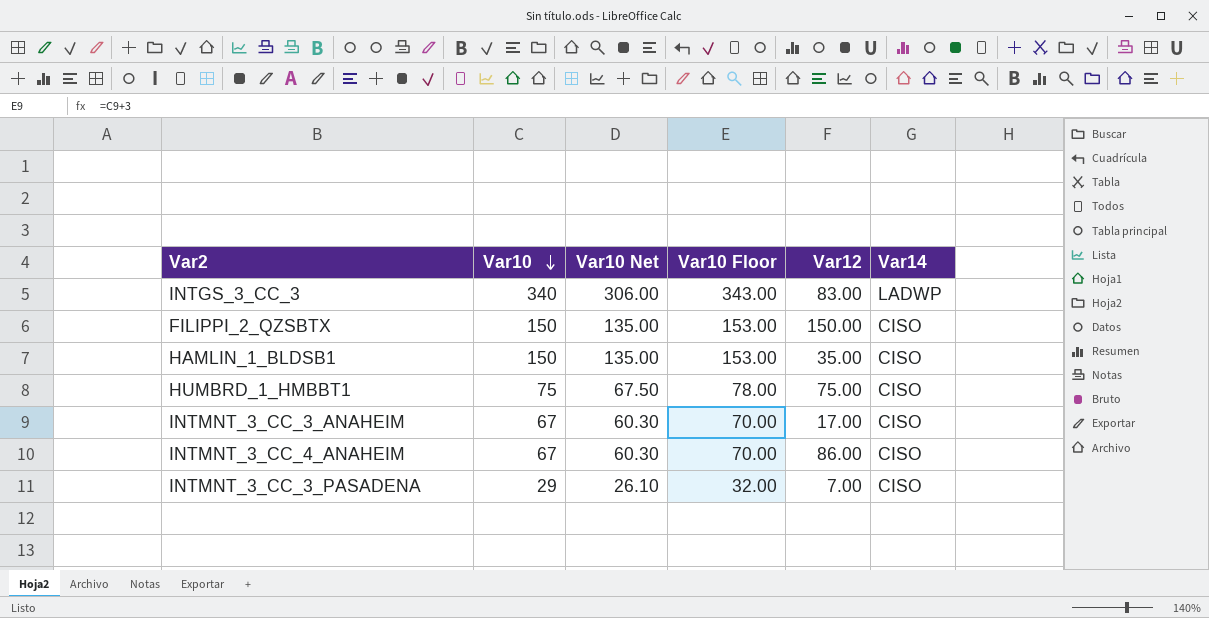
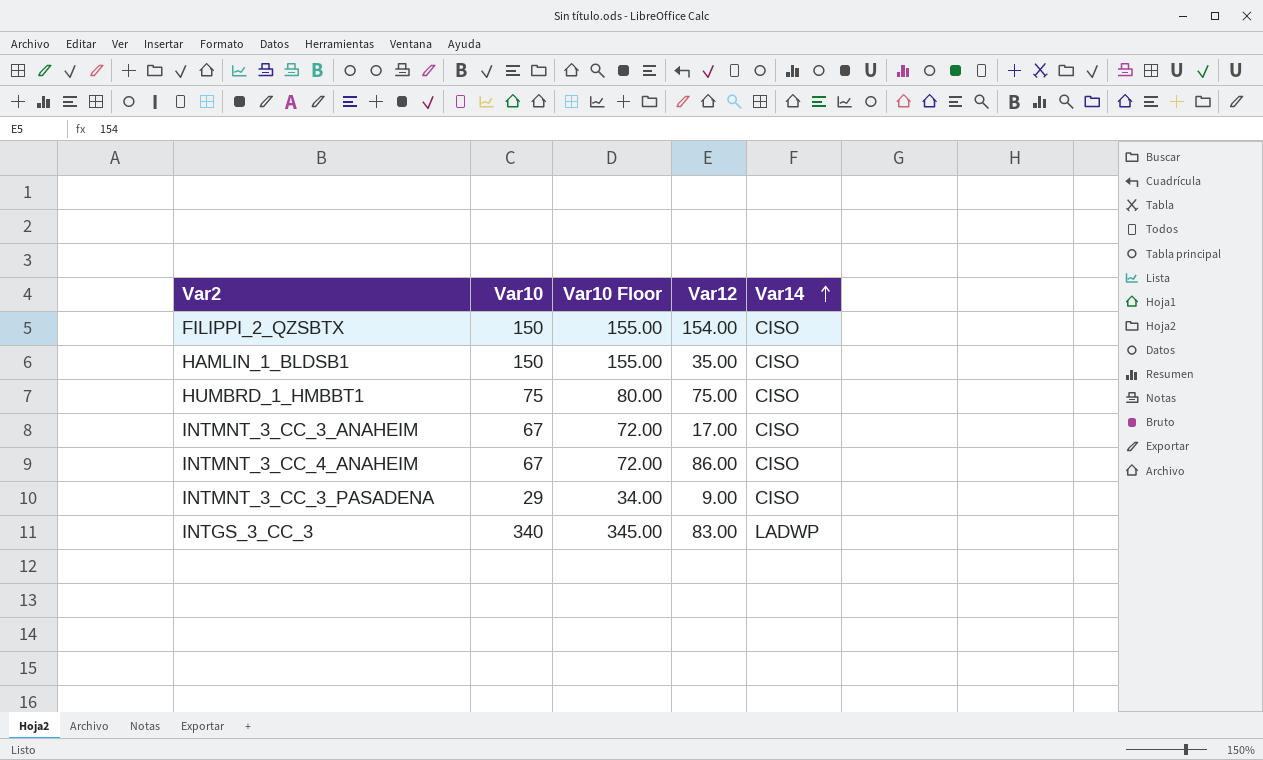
row order: Var10 descending -> Var14 ascending
column Var10 Net | formula: [Var10] * 0.9 -> none
column Var10 Floor | formula: [Var10] + 3 -> [Var10] + 5
FILIPPI_2_QZSBTX | Var12: 150.00 -> 154.00
INTMNT_3_CC_3_PASADENA | Var12: 7.00 -> 9.00

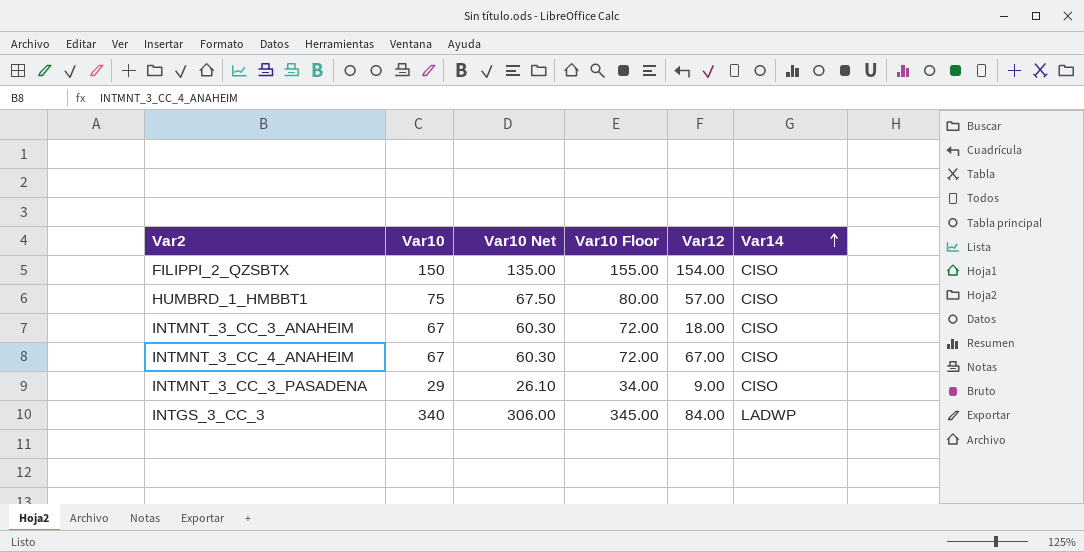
column Var10 Net | formula: none -> [Var10] * 0.9
row HAMLIN_1_BLDSB1: 150 | 155.00 | 35.00 | CISO -> none
HUMBRD_1_HMBBT1 | Var12: 75.00 -> 57.00
INTMNT_3_CC_3_ANAHEIM | Var12: 17.00 -> 18.00
INTMNT_3_CC_4_ANAHEIM | Var12: 86.00 -> 67.00
INTGS_3_CC_3 | Var12: 83.00 -> 84.00

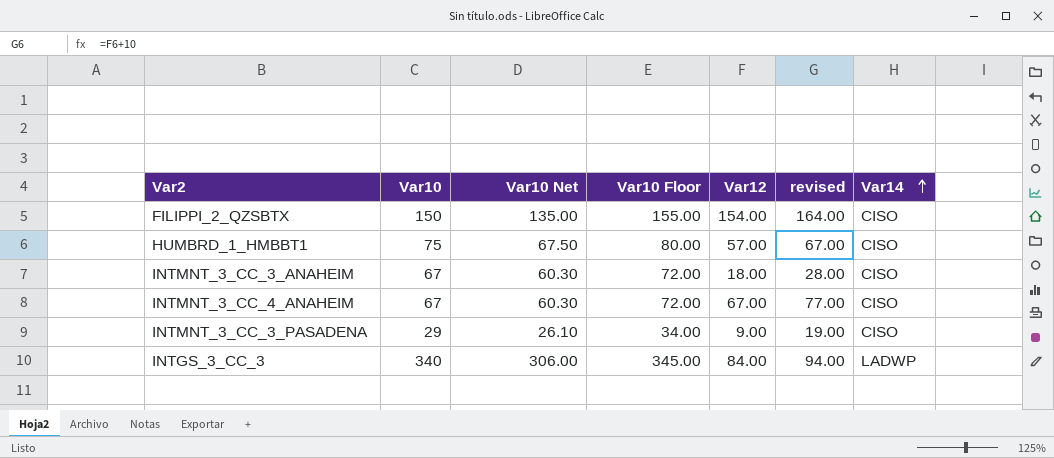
column revised | formula: none -> [Var12] + 10

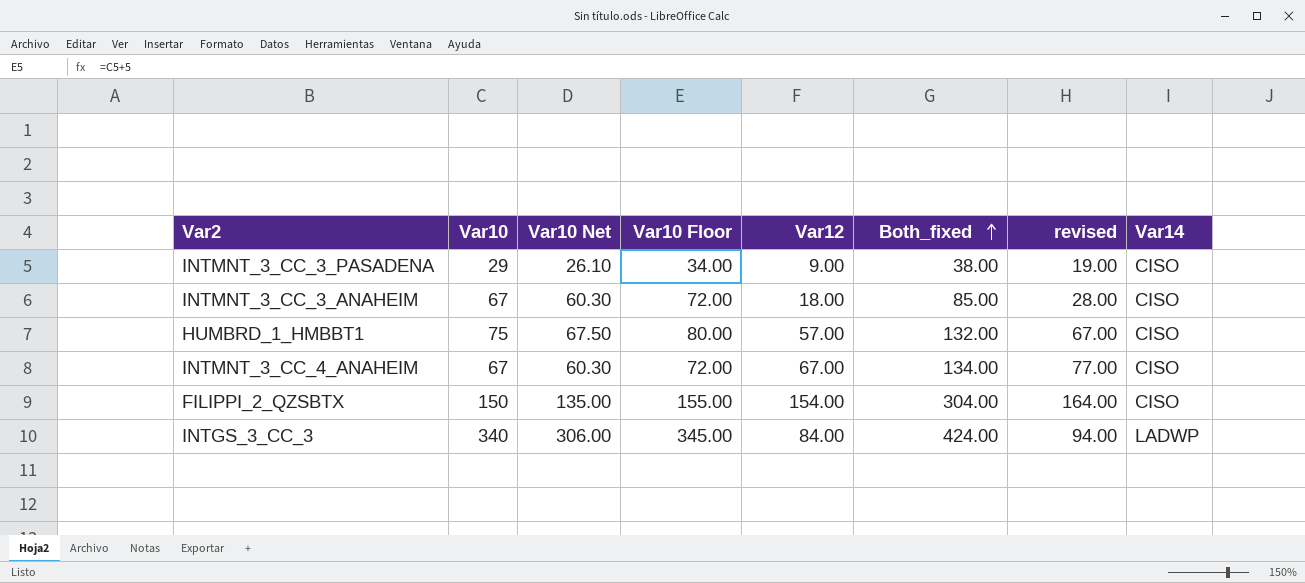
row order: Var14 ascending -> Both_fixed ascending
column Both_fixed | formula: none -> [Var10] + [Var12]

